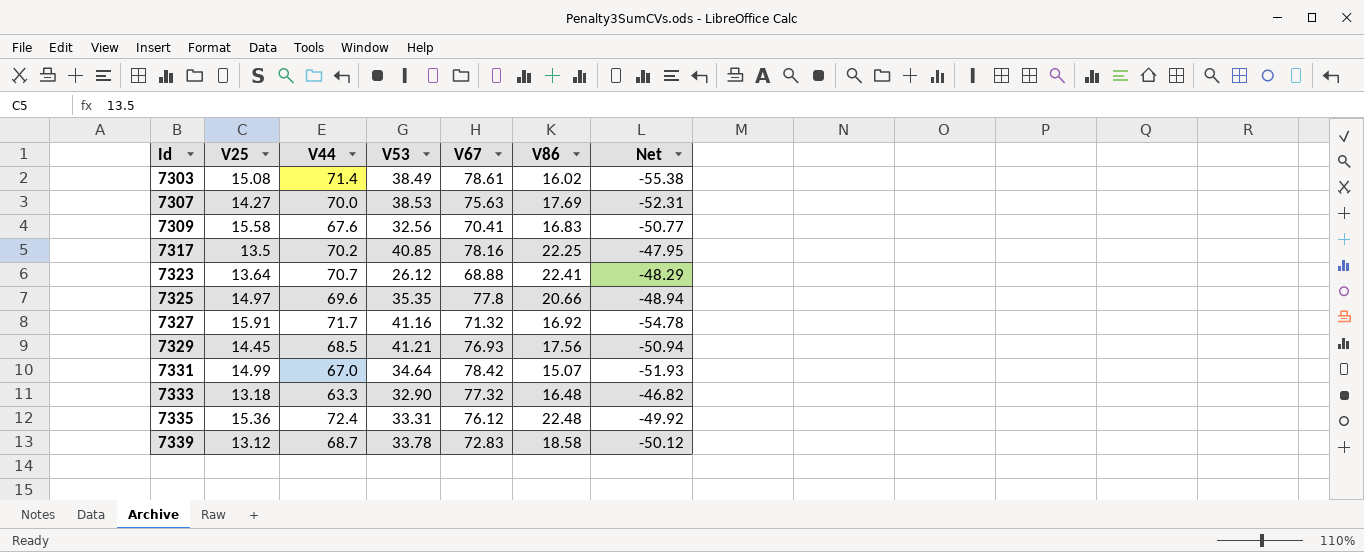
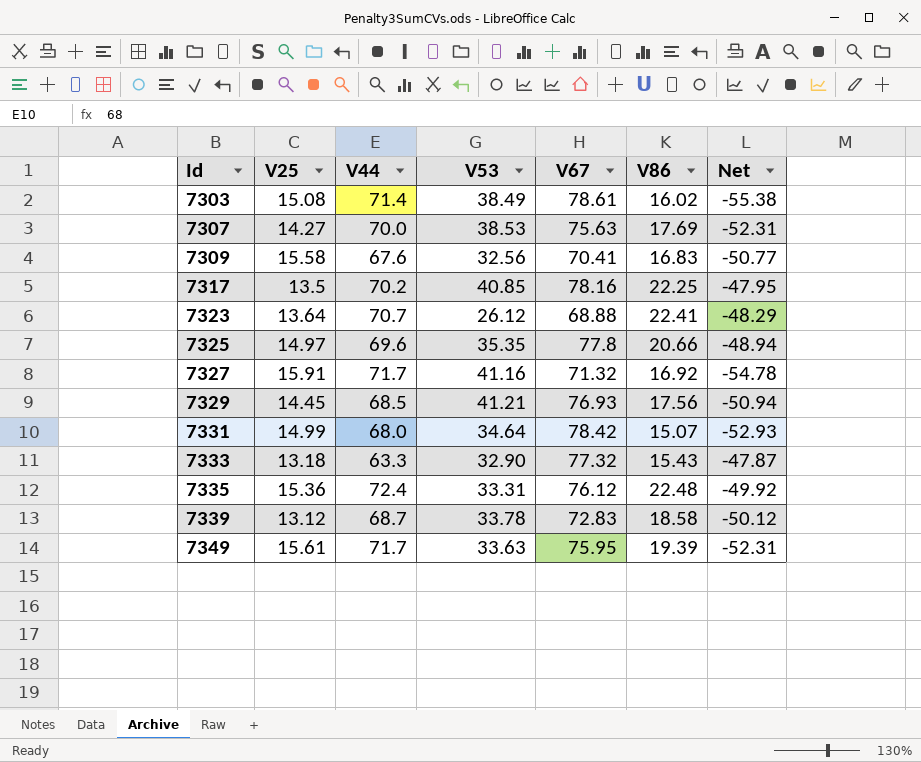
7331 | V44: 67.0 -> 68.0
7331 | Net: -51.93 -> -52.93
7333 | V86: 16.48 -> 15.43
7333 | Net: -46.82 -> -47.87
row 7349: none -> 15.61 | 71.7 | 33.63 | 75.95 | 19.39 | -52.31

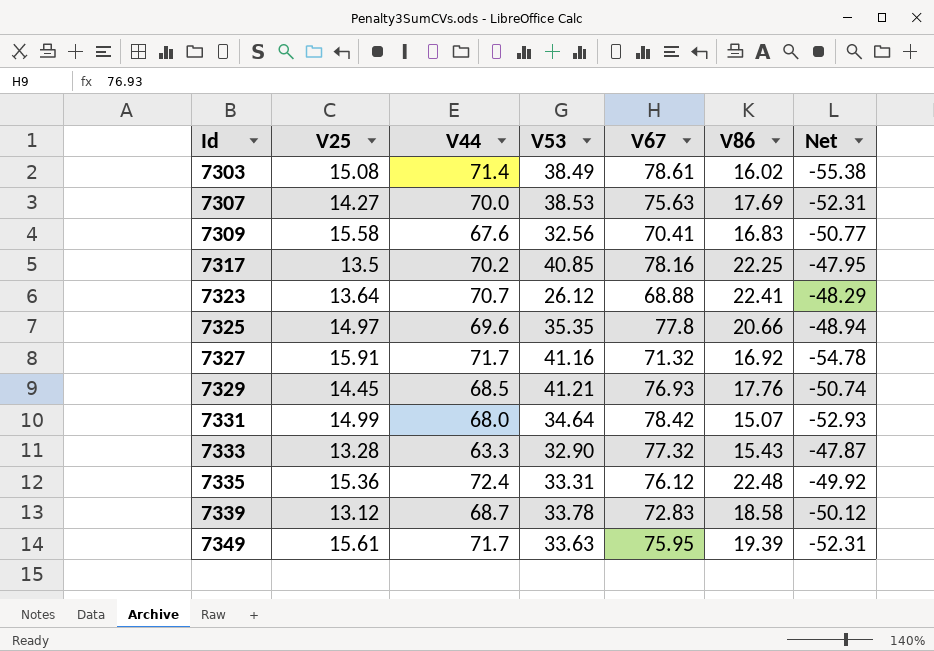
7329 | V86: 17.56 -> 17.76
7329 | Net: -50.94 -> -50.74
7333 | V25: 13.18 -> 13.28

